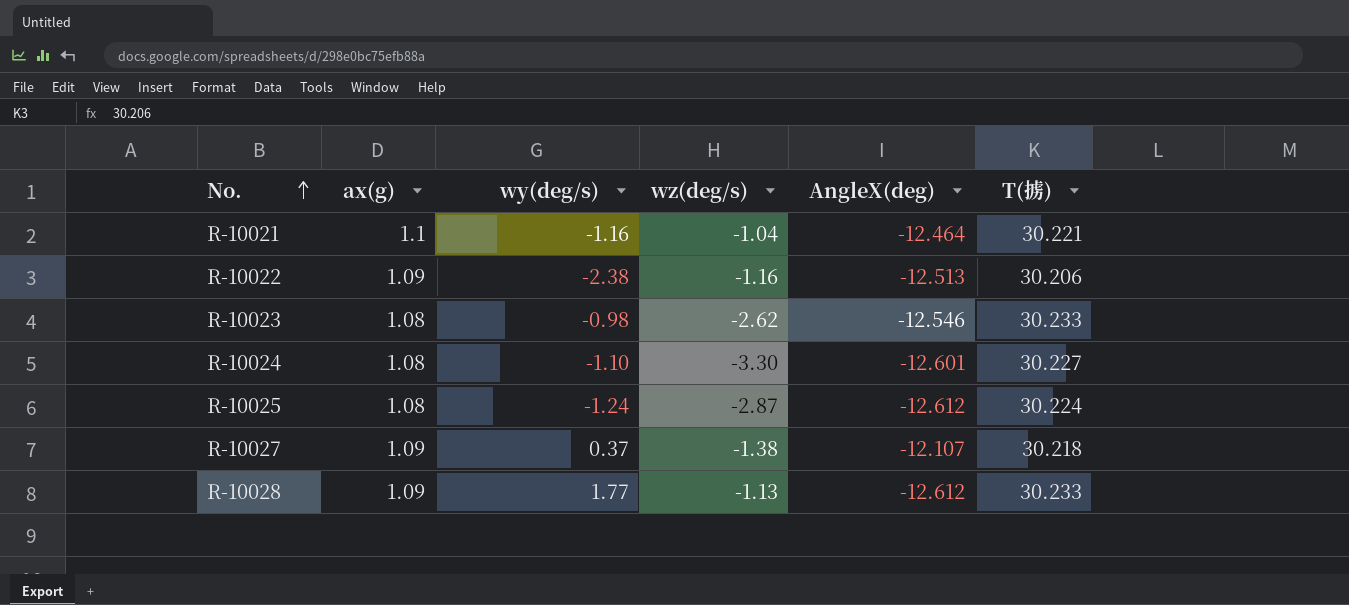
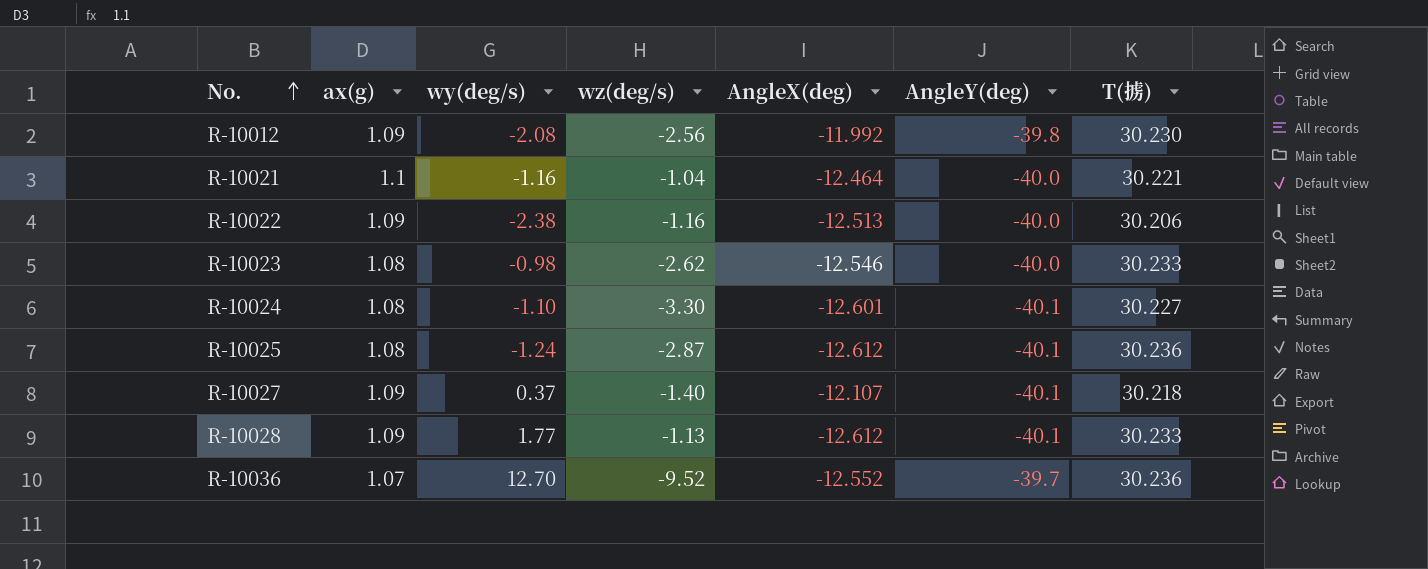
column AngleY(deg) | position: none -> 6
row R-10012: none -> 1.09 | -2.08 | -2.56 | -11.992 | -39.8 | 30.230
R-10025 | T(掳): 30.224 -> 30.236
R-10027 | wz(deg/s): -1.38 -> -1.40
row R-10036: none -> 1.07 | 12.70 | -9.52 | -12.552 | -39.7 | 30.236

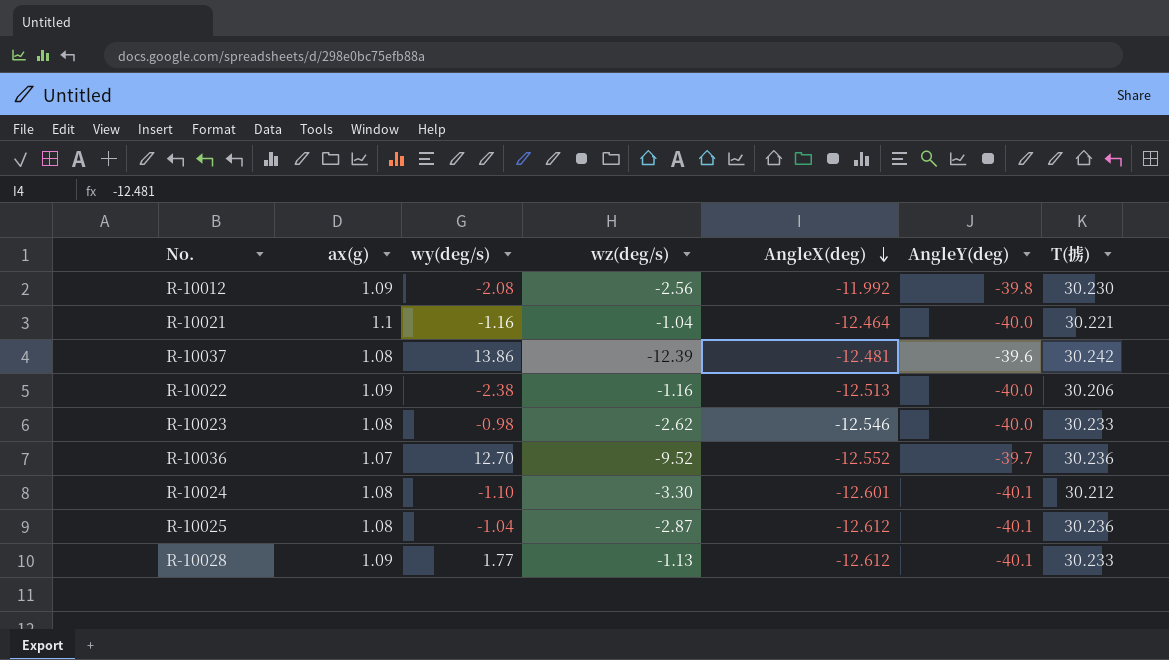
row order: No. ascending -> AngleX(deg) descending
row R-10027: 1.09 | 0.37 | -1.40 | -12.107 | -40.1 | 30.218 -> none
row R-10037: none -> 1.08 | 13.86 | -12.39 | -12.481 | -39.6 | 30.242
R-10024 | T(掳): 30.227 -> 30.212
R-10025 | wy(deg/s): -1.24 -> -1.04

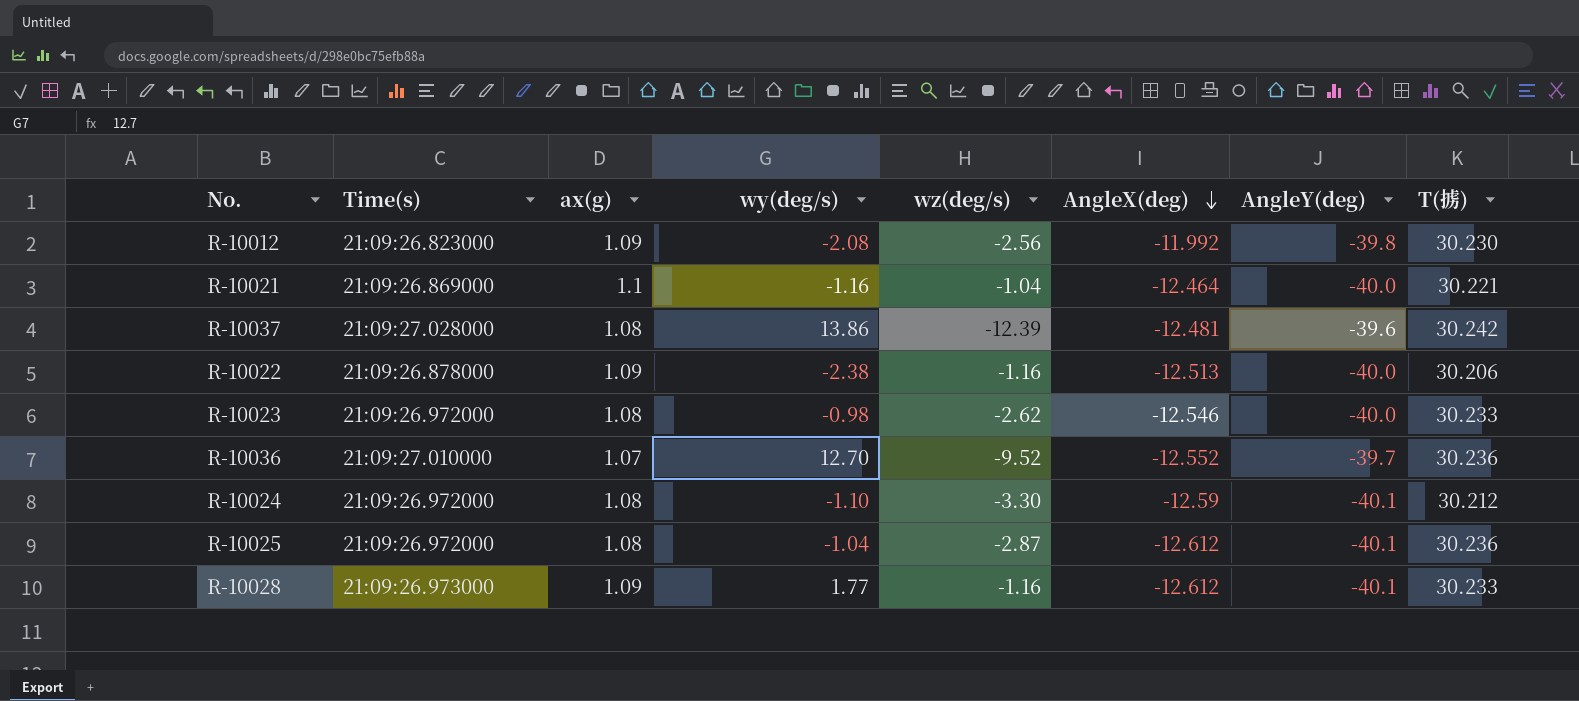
column Time(s) | position: none -> 2
R-10024 | AngleX(deg): -12.601 -> -12.59
R-10028 | wz(deg/s): -1.13 -> -1.16

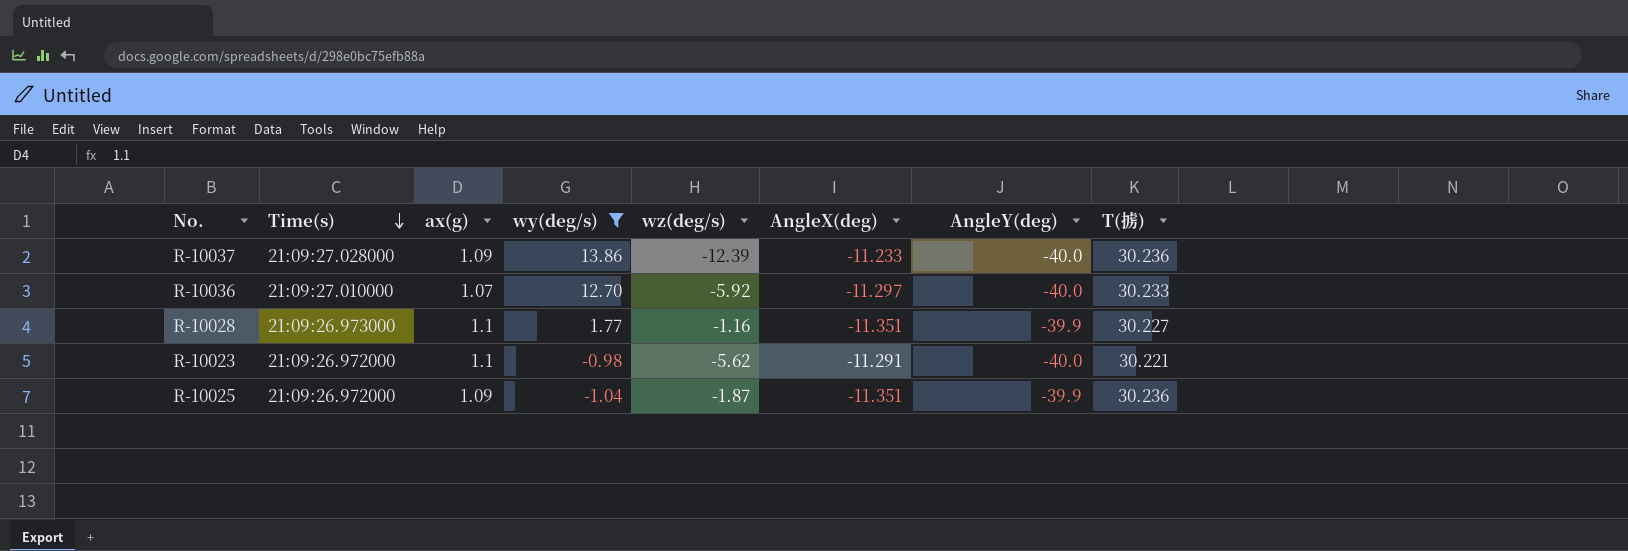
filter: none -> wy(deg/s) >= -1.04
row order: AngleX(deg) descending -> Time(s) descending
R-10037 | ax(g): 1.08 -> 1.09
R-10037 | AngleX(deg): -12.481 -> -11.233
R-10037 | AngleY(deg): -39.6 -> -40.0
R-10037 | T(掳): 30.242 -> 30.236
R-10036 | wz(deg/s): -9.52 -> -5.92
R-10036 | AngleX(deg): -12.552 -> -11.297
R-10036 | AngleY(deg): -39.7 -> -40.0
R-10036 | T(掳): 30.236 -> 30.233
R-10028 | ax(g): 1.09 -> 1.1
R-10028 | AngleX(deg): -12.612 -> -11.351
R-10028 | AngleY(deg): -40.1 -> -39.9
R-10028 | T(掳): 30.233 -> 30.227
R-10023 | ax(g): 1.08 -> 1.1
R-10023 | wz(deg/s): -2.62 -> -5.62
R-10023 | AngleX(deg): -12.546 -> -11.291
R-10023 | T(掳): 30.233 -> 30.221
R-10025 | ax(g): 1.08 -> 1.09
R-10025 | wz(deg/s): -2.87 -> -1.87
R-10025 | AngleX(deg): -12.612 -> -11.351
R-10025 | AngleY(deg): -40.1 -> -39.9

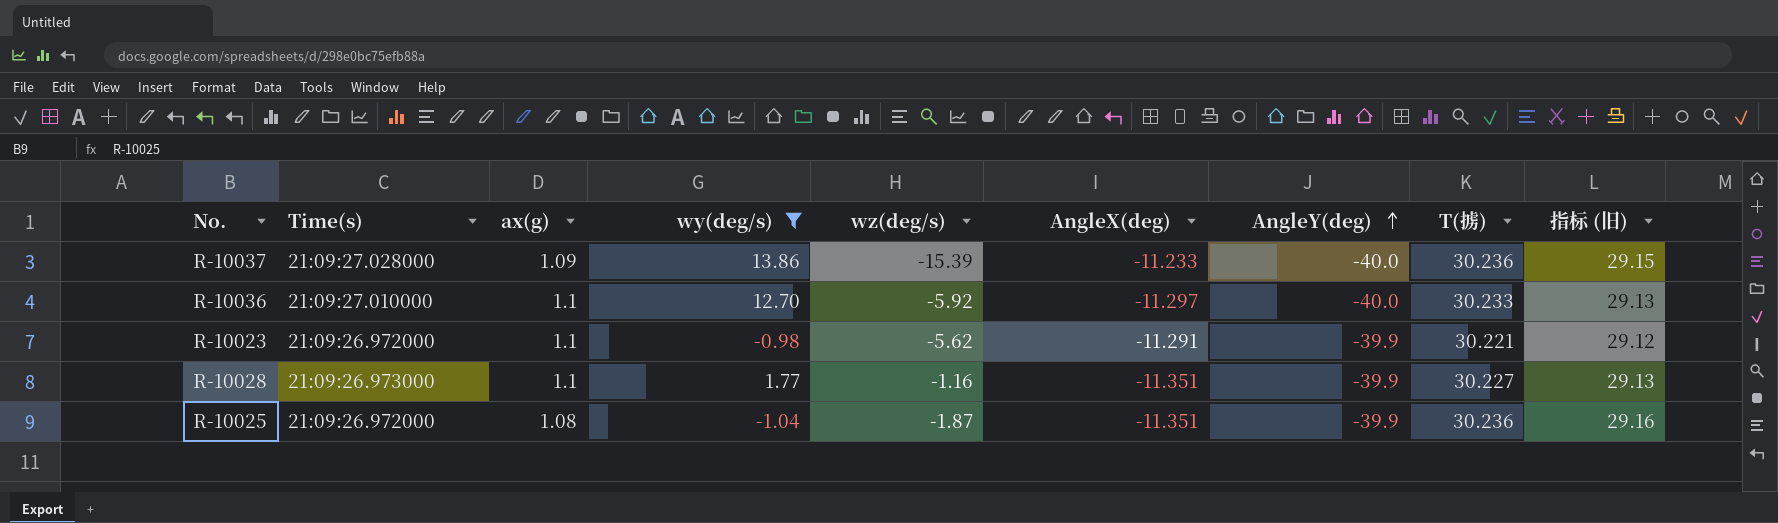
row order: Time(s) descending -> AngleY(deg) ascending
column 指标 (旧) | formula: none -> [T(掳)] - [ax(g)]
R-10037 | wz(deg/s): -12.39 -> -15.39
R-10036 | ax(g): 1.07 -> 1.1
R-10023 | AngleY(deg): -40.0 -> -39.9
R-10025 | ax(g): 1.09 -> 1.08

